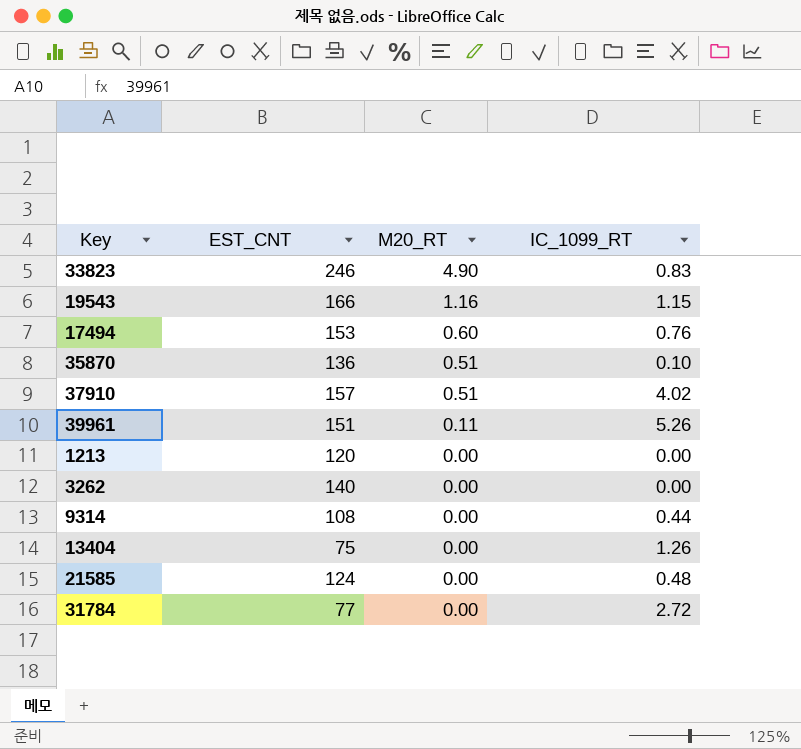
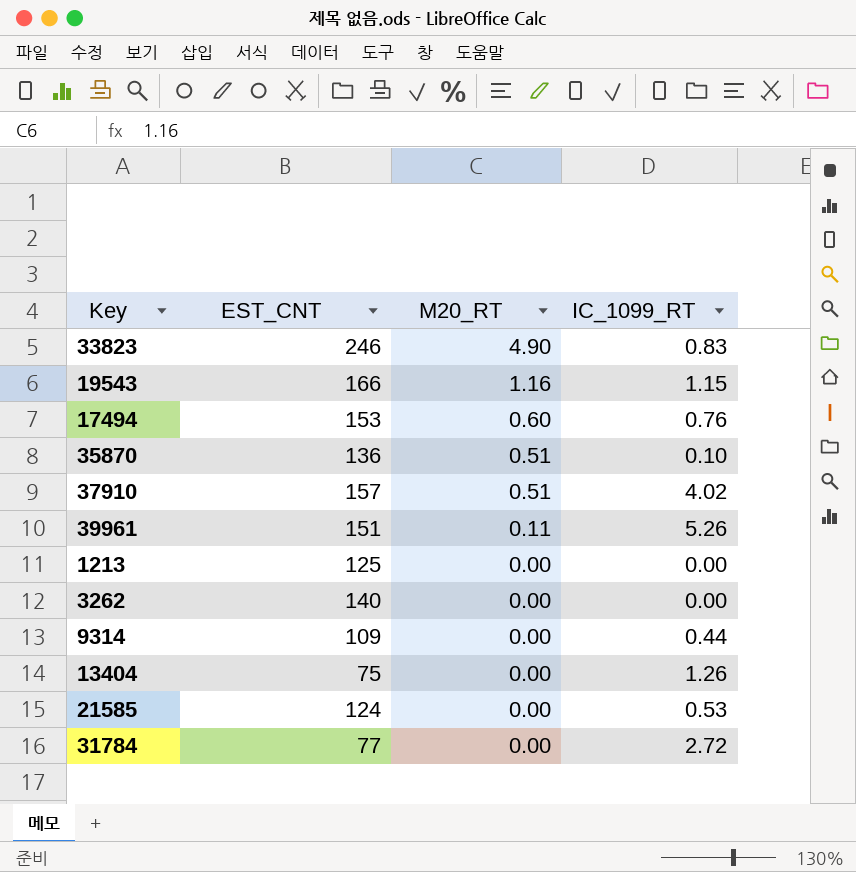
1213 | EST_CNT: 120 -> 125
9314 | EST_CNT: 108 -> 109
21585 | IC_1099_RT: 0.48 -> 0.53

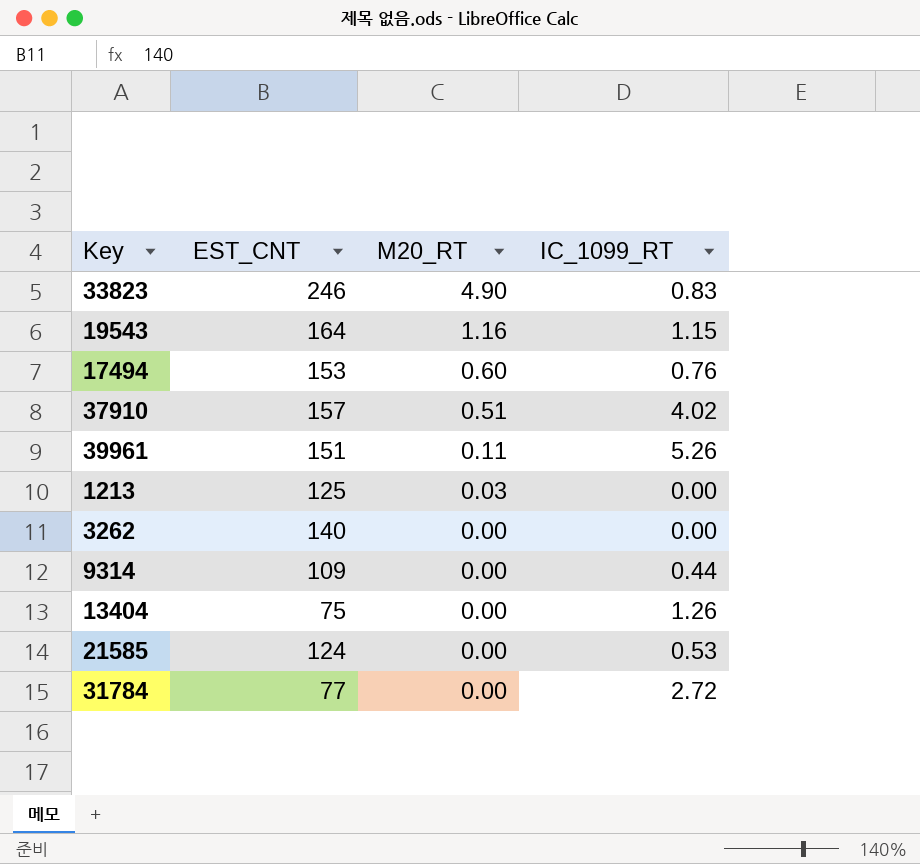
row 35870: 136 | 0.51 | 0.10 -> none
19543 | EST_CNT: 166 -> 164
1213 | M20_RT: 0.00 -> 0.03

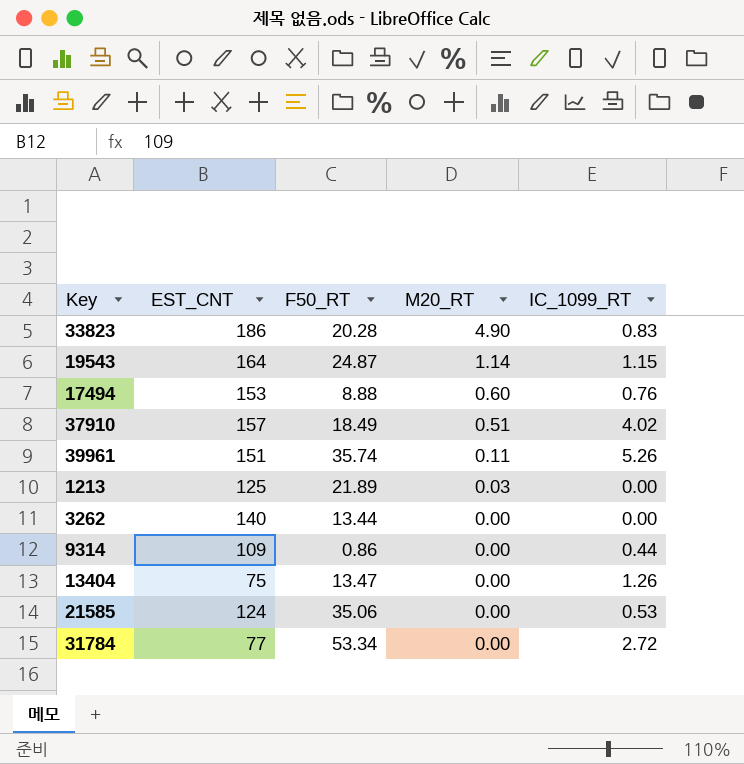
column F50_RT | position: none -> 3
33823 | EST_CNT: 246 -> 186
19543 | M20_RT: 1.16 -> 1.14

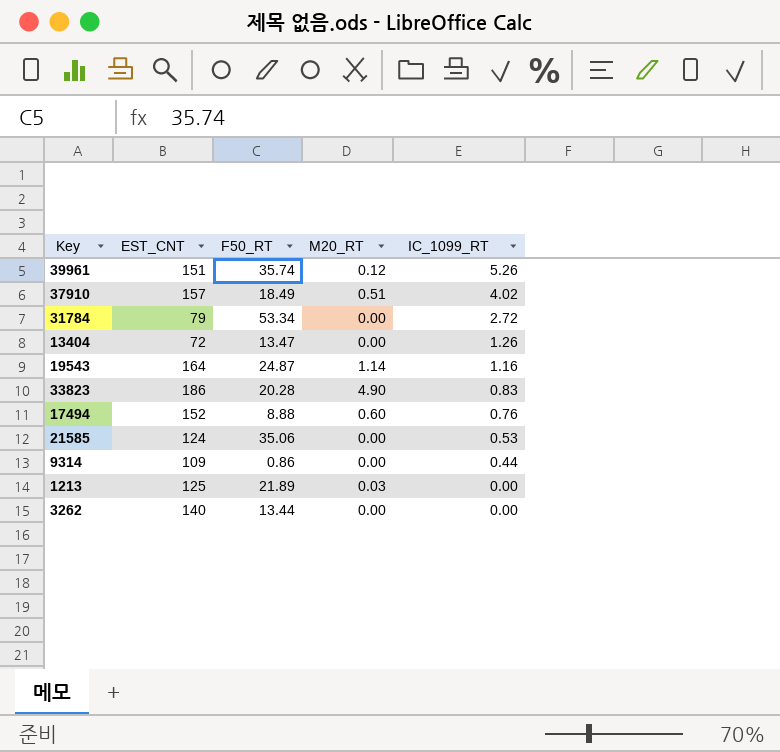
row order: M20_RT descending -> IC_1099_RT descending
39961 | M20_RT: 0.11 -> 0.12
31784 | EST_CNT: 77 -> 79
13404 | EST_CNT: 75 -> 72
19543 | IC_1099_RT: 1.15 -> 1.16
17494 | EST_CNT: 153 -> 152

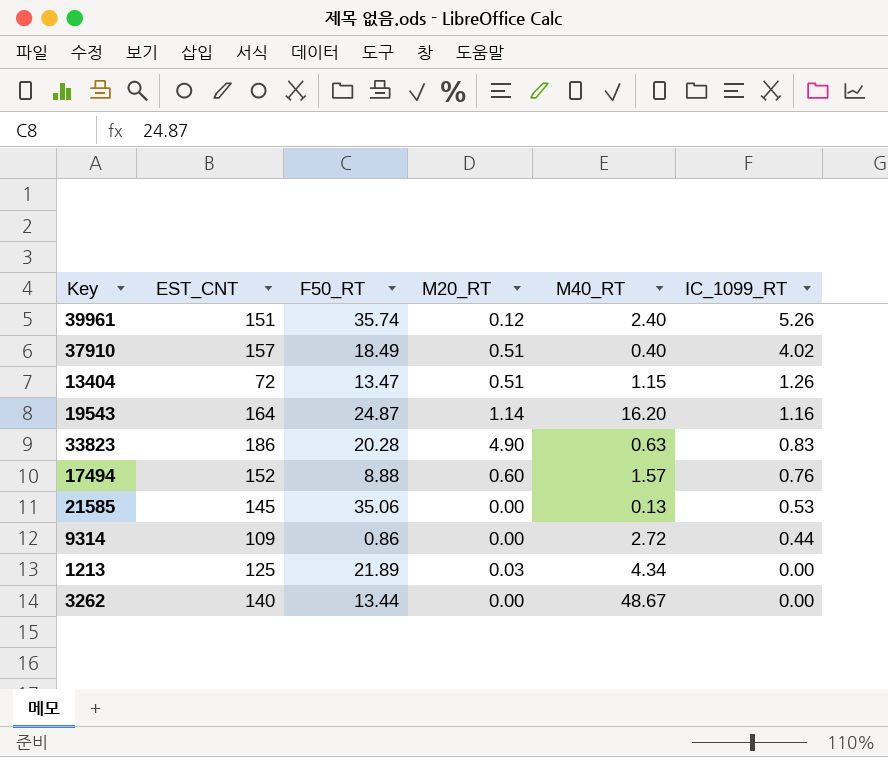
column M40_RT | position: none -> 5
row 31784: 79 | 53.34 | 0.00 | 2.72 -> none
13404 | M20_RT: 0.00 -> 0.51
21585 | EST_CNT: 124 -> 145

